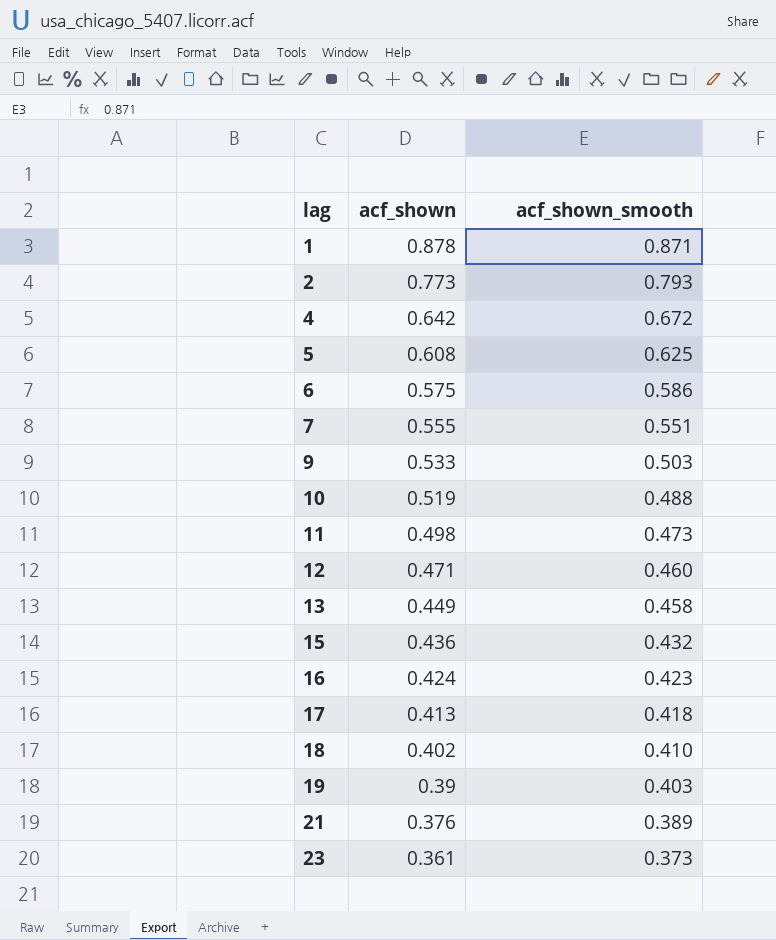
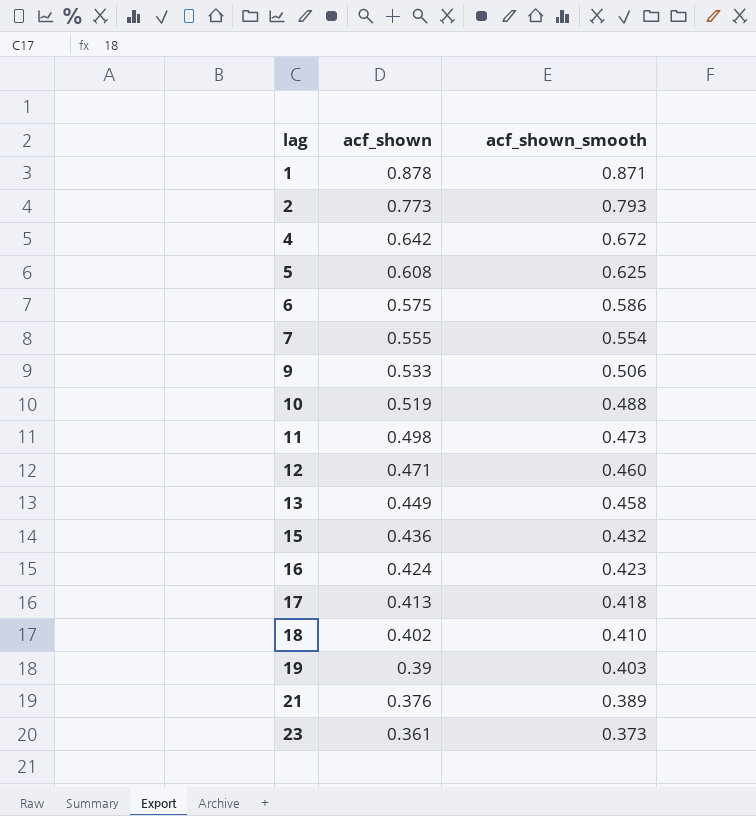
7 | acf_shown_smooth: 0.551 -> 0.554
9 | acf_shown_smooth: 0.503 -> 0.506

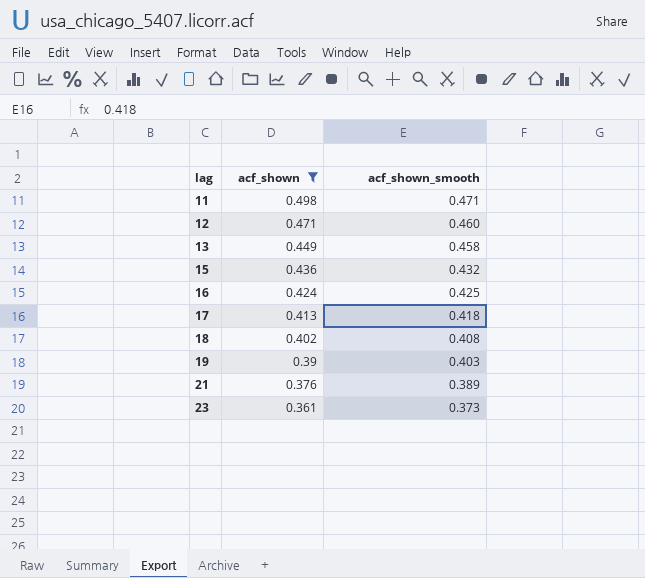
filter: none -> acf_shown <= 0.498
11 | acf_shown_smooth: 0.473 -> 0.471
16 | acf_shown_smooth: 0.423 -> 0.425
18 | acf_shown_smooth: 0.410 -> 0.408

